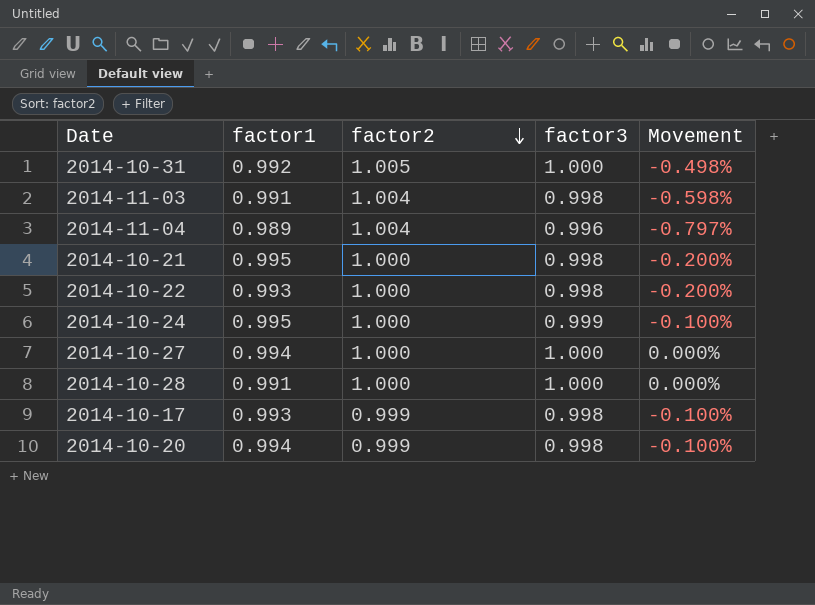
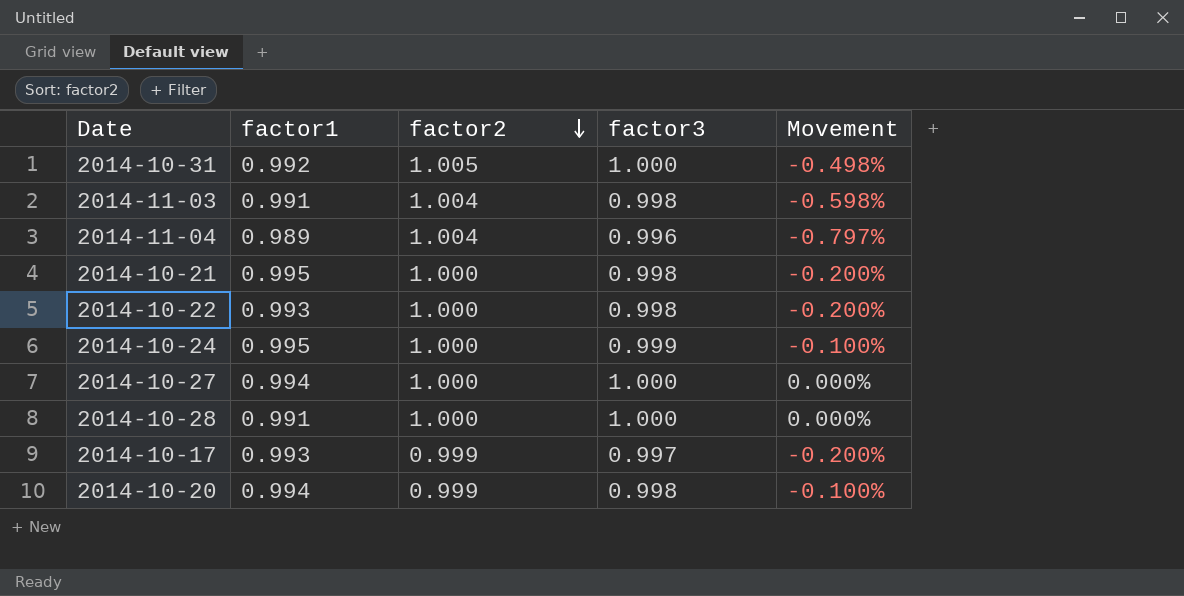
2014-10-17 | factor3: 0.998 -> 0.997
2014-10-17 | Movement: -0.100% -> -0.200%

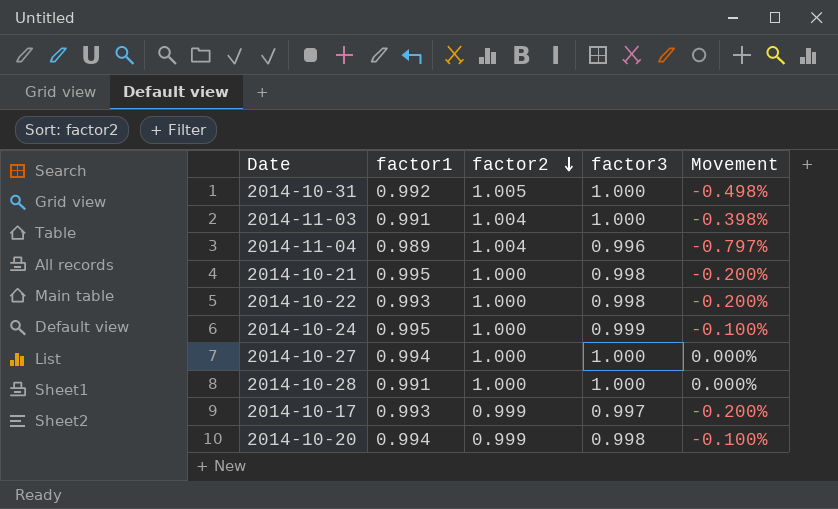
2014-11-03 | factor3: 0.998 -> 1.000
2014-11-03 | Movement: -0.598% -> -0.398%

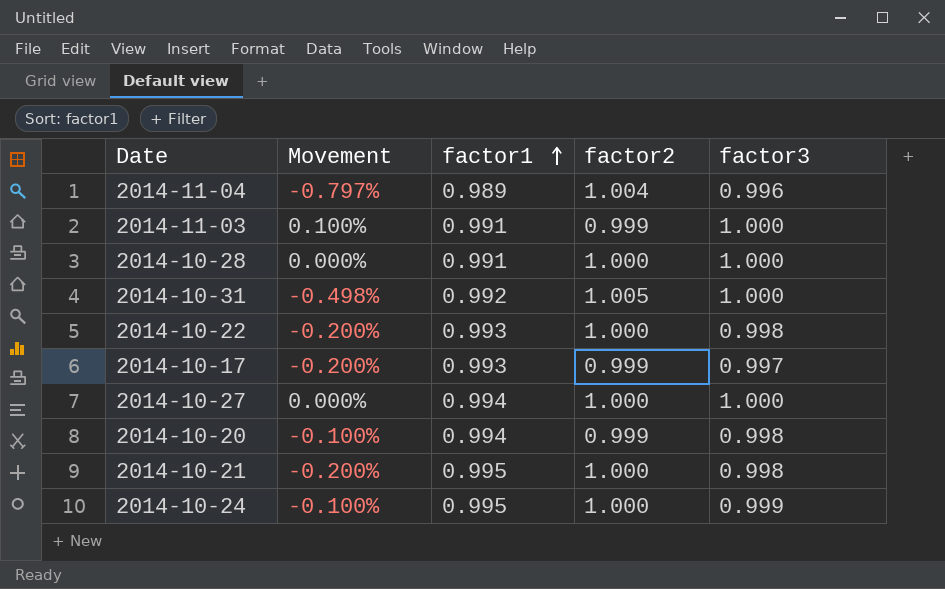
row order: factor2 descending -> factor1 ascending
column Movement | position: 5 -> 2
2014-11-03 | Movement: -0.398% -> 0.100%
2014-11-03 | factor2: 1.004 -> 0.999

